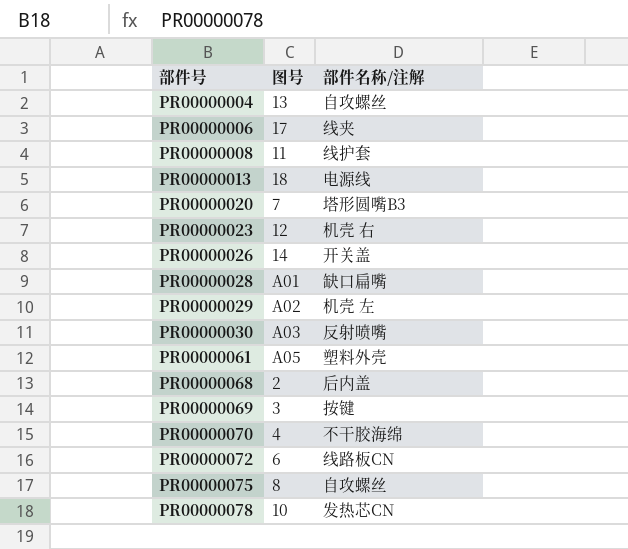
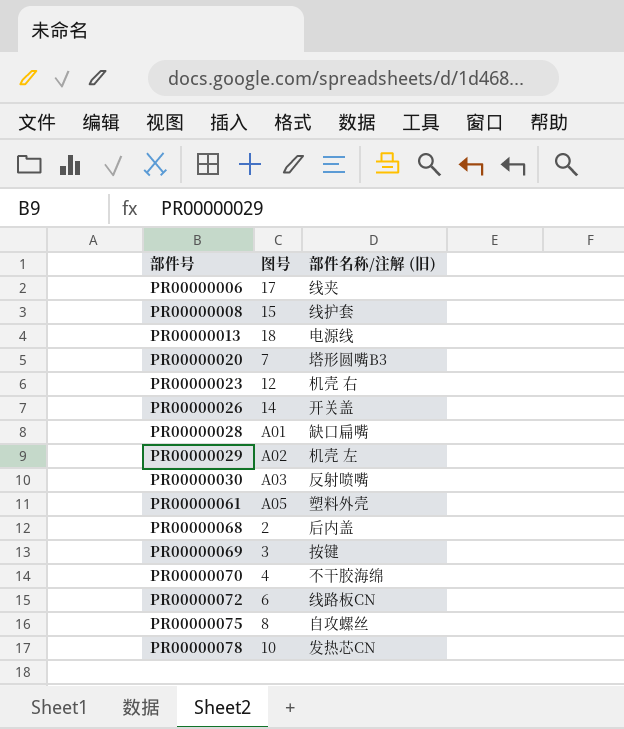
column name: 部件名称/注解 -> 部件名称/注解 (旧)
row PR00000004: 13 | 自攻螺丝 -> none
PR00000008 | 图号: 11 -> 15

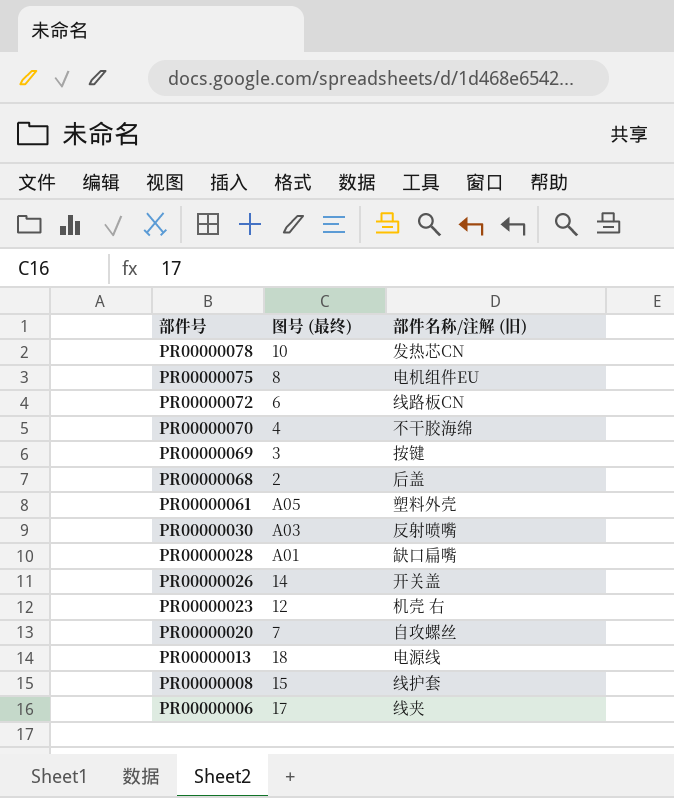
row order: 部件号 ascending -> 部件号 descending
column name: 图号 -> 图号 (最终)
row PR00000029: A02 | 机壳 左 -> none
PR00000075 | 部件名称/注解 (旧): 自攻螺丝 -> 电机组件EU
PR00000068 | 部件名称/注解 (旧): 后内盖 -> 后盖
PR00000020 | 部件名称/注解 (旧): 塔形圆嘴B3 -> 自攻螺丝

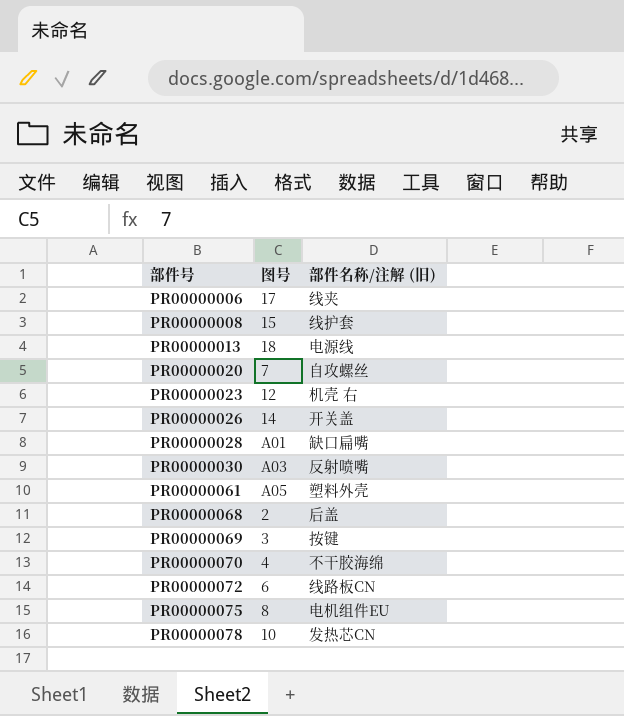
row order: 部件号 descending -> 部件号 ascending
column name: 图号 (最终) -> 图号

